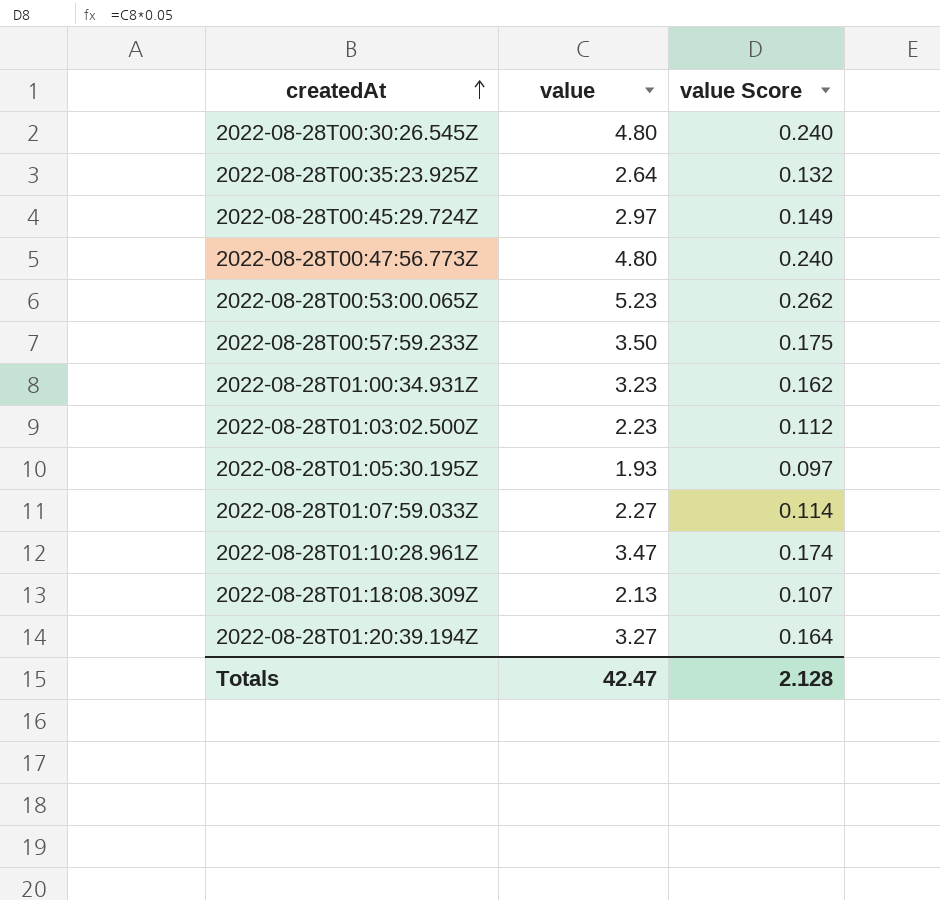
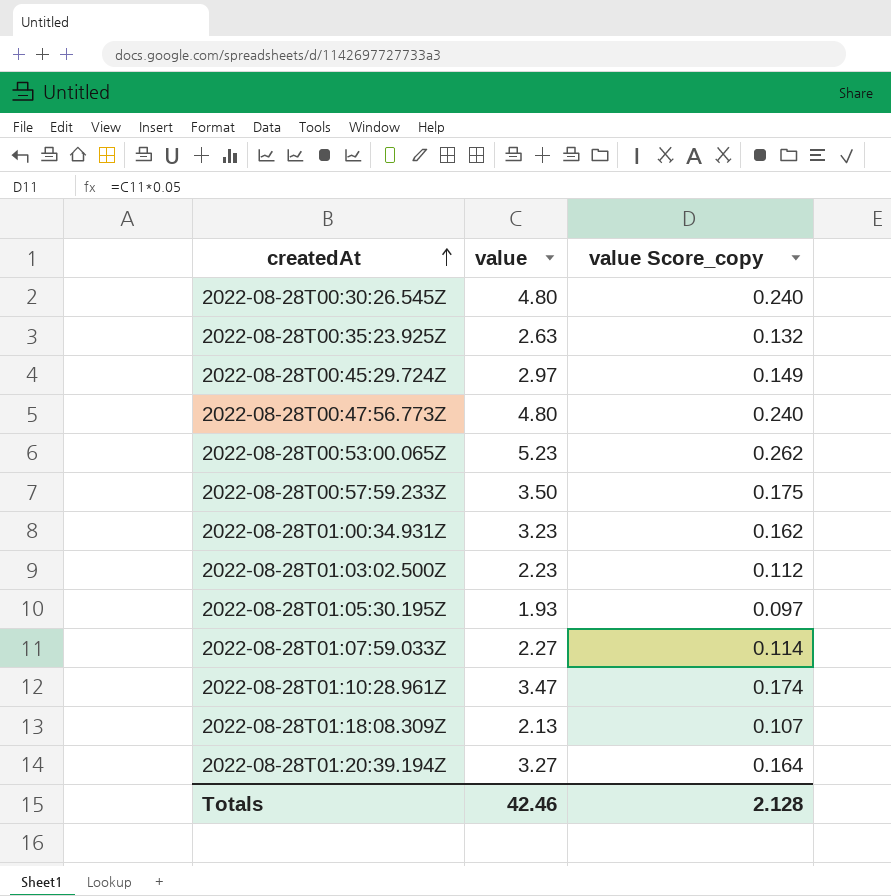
column name: value Score -> value Score_copy
2022-08-28T00:35:23.925Z | value: 2.64 -> 2.63
Totals | value: 42.47 -> 42.46

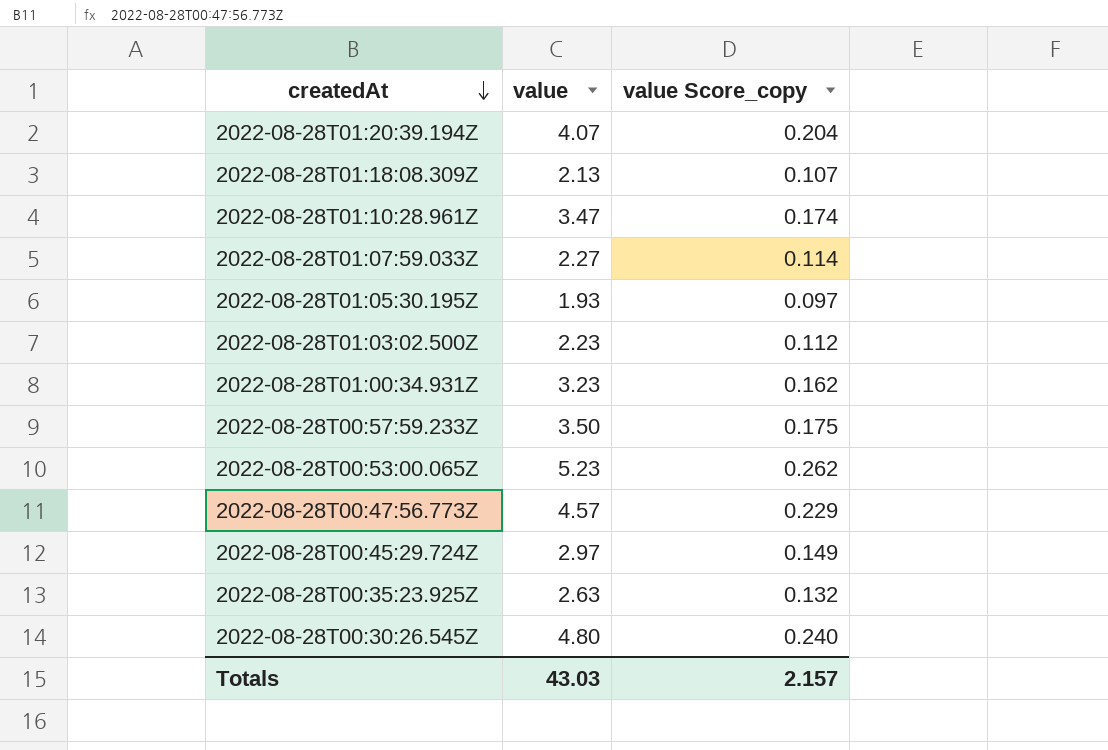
row order: createdAt ascending -> createdAt descending
2022-08-28T01:20:39.194Z | value: 3.27 -> 4.07
2022-08-28T01:20:39.194Z | value Score_copy: 0.164 -> 0.204
2022-08-28T00:47:56.773Z | value: 4.80 -> 4.57
2022-08-28T00:47:56.773Z | value Score_copy: 0.240 -> 0.229
Totals | value: 42.46 -> 43.03
Totals | value Score_copy: 2.128 -> 2.157

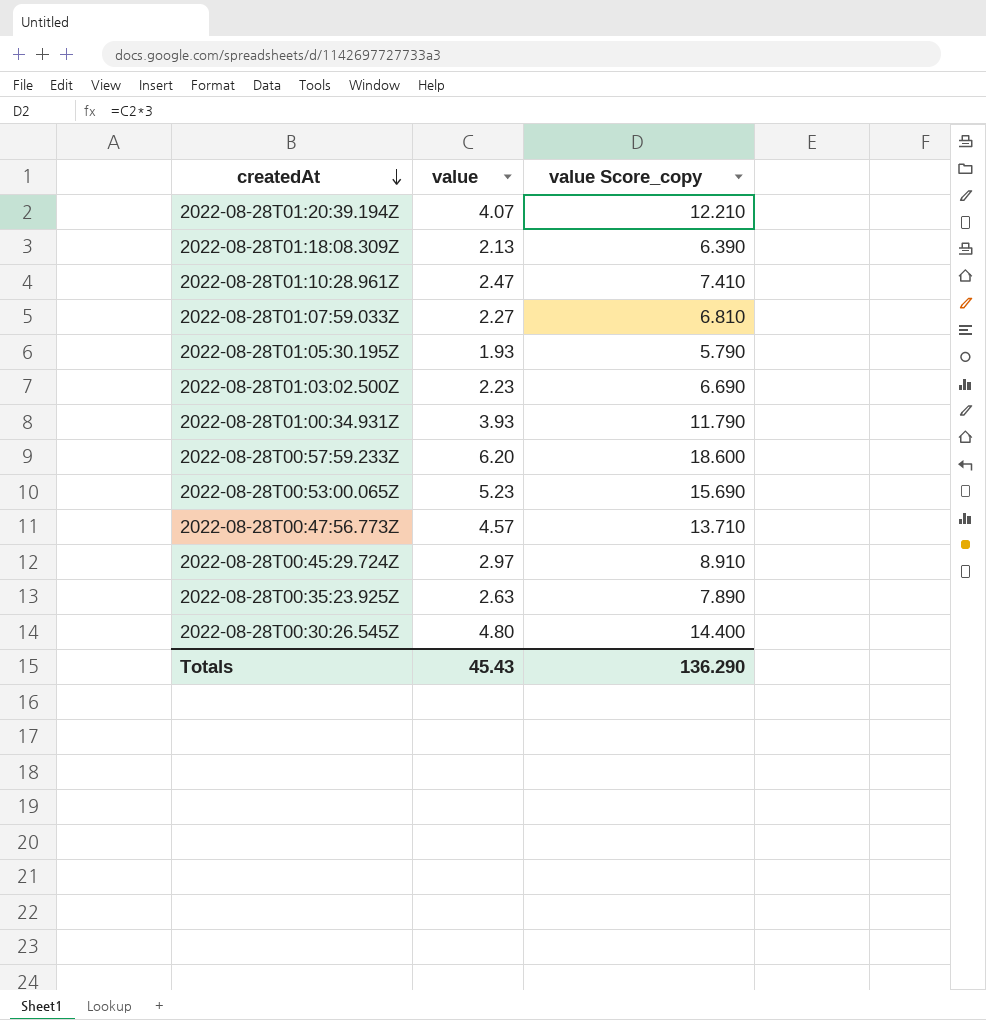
column value Score_copy | formula: [value] * 0.05 -> [value] * 3
2022-08-28T01:10:28.961Z | value: 3.47 -> 2.47
2022-08-28T01:00:34.931Z | value: 3.23 -> 3.93
2022-08-28T00:57:59.233Z | value: 3.50 -> 6.20
Totals | value: 43.03 -> 45.43
Totals | value Score_copy: 2.157 -> 136.290

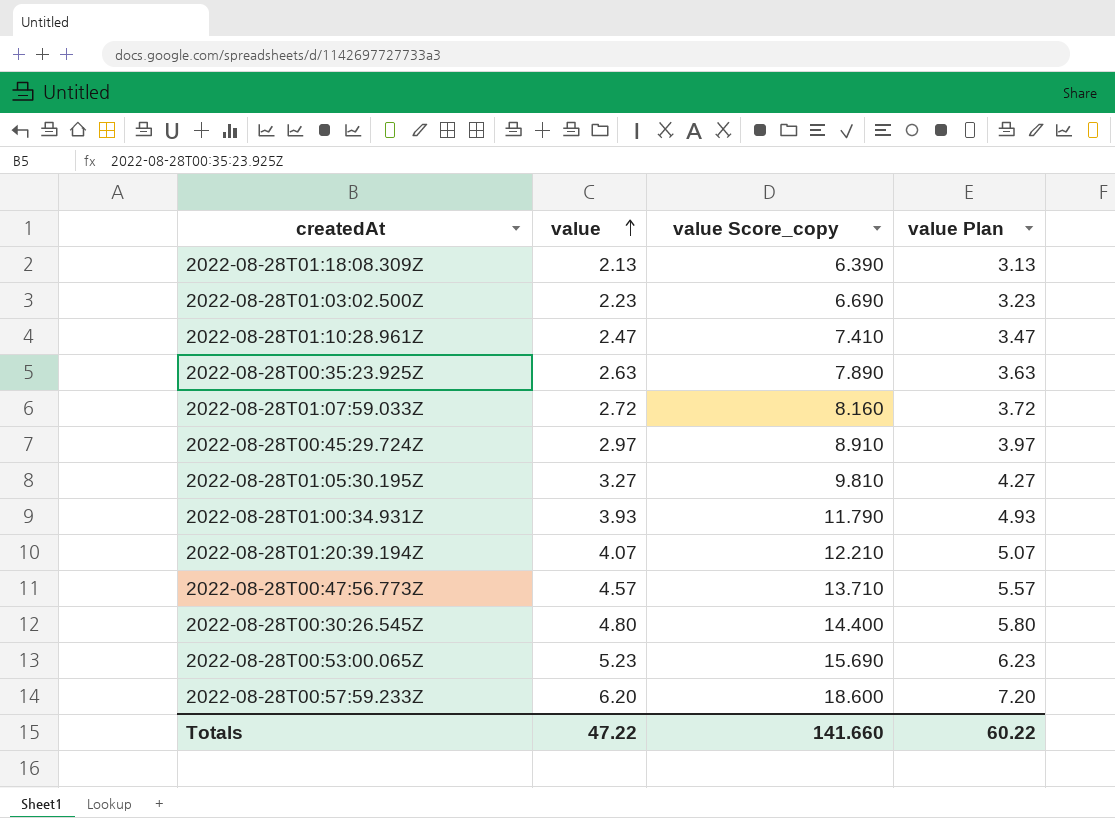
row order: createdAt descending -> value ascending
column value Plan | formula: none -> [value] + 1
2022-08-28T01:07:59.033Z | value: 2.27 -> 2.72
2022-08-28T01:07:59.033Z | value Score_copy: 6.810 -> 8.160
2022-08-28T01:05:30.195Z | value: 1.93 -> 3.27
2022-08-28T01:05:30.195Z | value Score_copy: 5.790 -> 9.810
Totals | value: 45.43 -> 47.22
Totals | value Score_copy: 136.290 -> 141.660

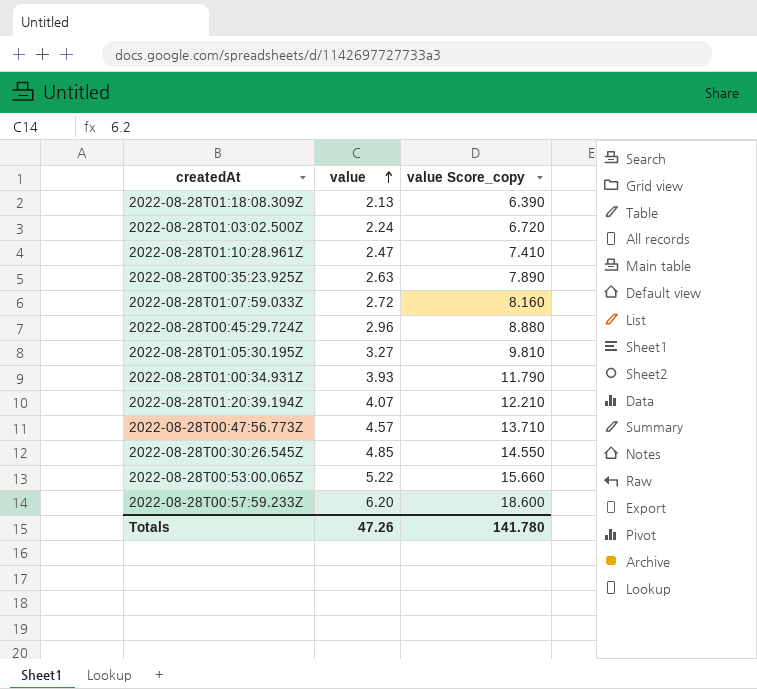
column value Plan | formula: [value] + 1 -> none
2022-08-28T01:03:02.500Z | value: 2.23 -> 2.24
2022-08-28T01:03:02.500Z | value Score_copy: 6.690 -> 6.720
2022-08-28T00:45:29.724Z | value: 2.97 -> 2.96
2022-08-28T00:45:29.724Z | value Score_copy: 8.910 -> 8.880
2022-08-28T00:30:26.545Z | value: 4.80 -> 4.85
2022-08-28T00:30:26.545Z | value Score_copy: 14.400 -> 14.550
2022-08-28T00:53:00.065Z | value: 5.23 -> 5.22
2022-08-28T00:53:00.065Z | value Score_copy: 15.690 -> 15.660
Totals | value: 47.22 -> 47.26
Totals | value Score_copy: 141.660 -> 141.780

